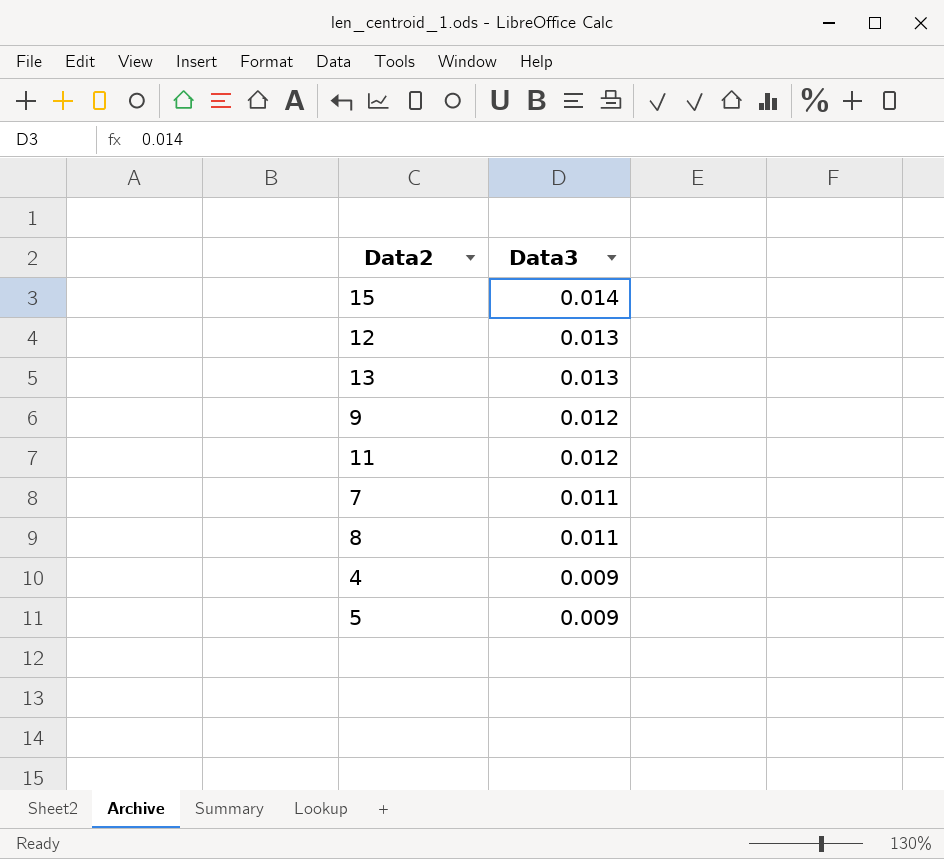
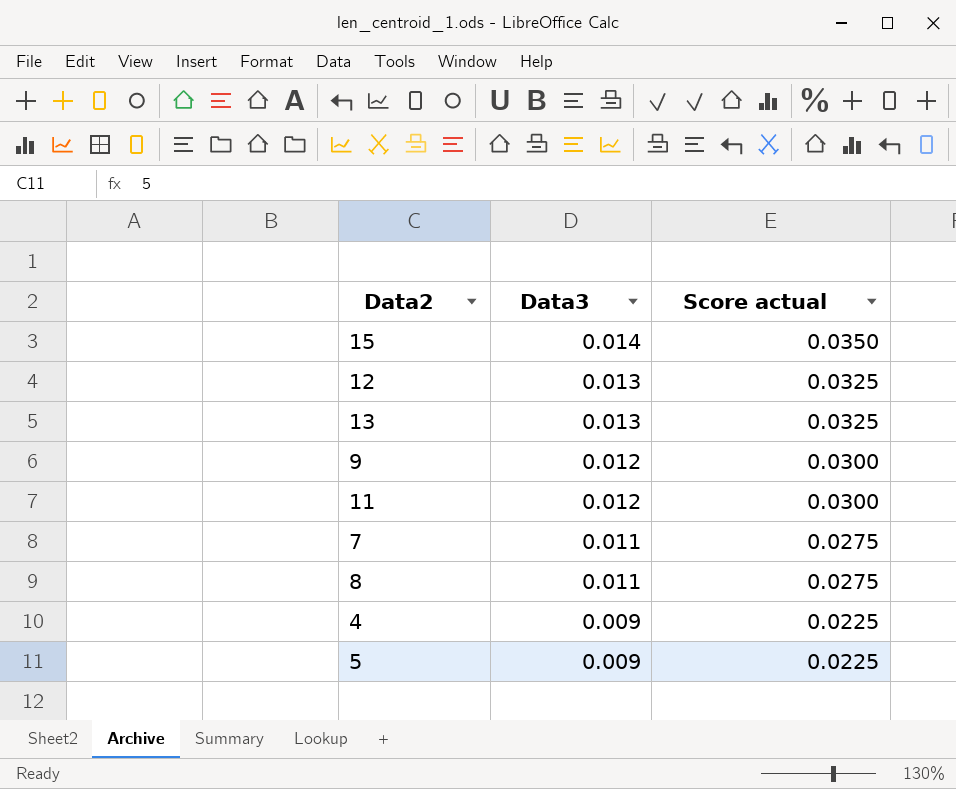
column Score actual | formula: none -> [Data3] * 2.5

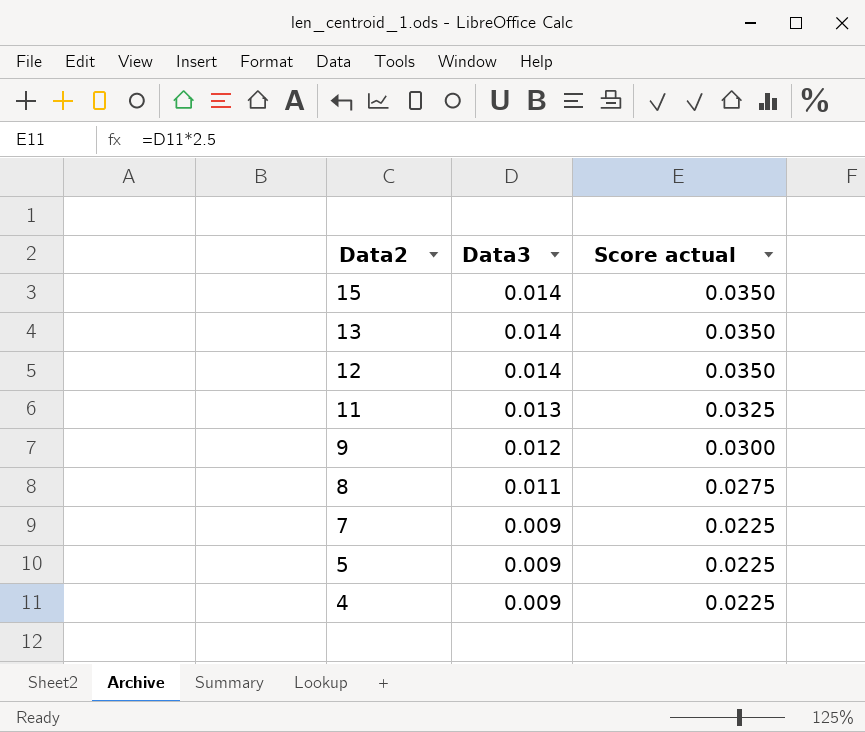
row order: Data3 descending -> Data2 descending
13 | Data3: 0.013 -> 0.014
13 | Score actual: 0.0325 -> 0.0350
12 | Data3: 0.013 -> 0.014
12 | Score actual: 0.0325 -> 0.0350
11 | Data3: 0.012 -> 0.013
11 | Score actual: 0.0300 -> 0.0325
7 | Data3: 0.011 -> 0.009
7 | Score actual: 0.0275 -> 0.0225

